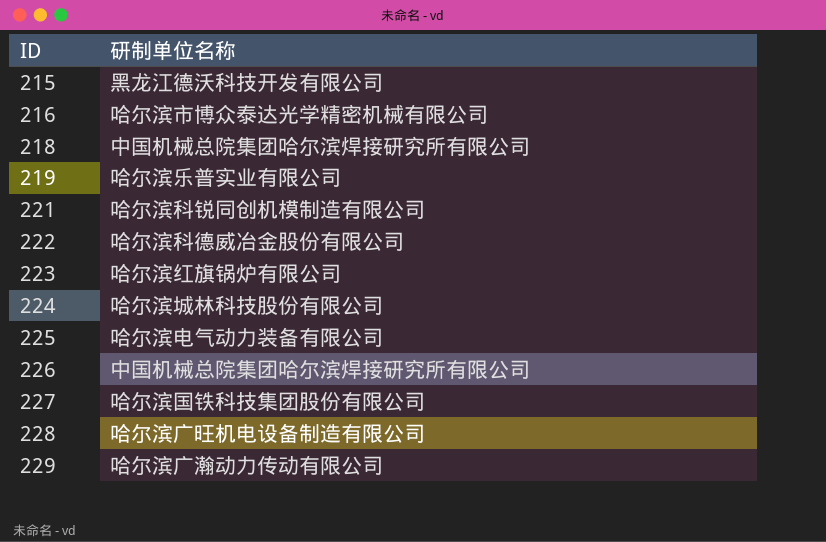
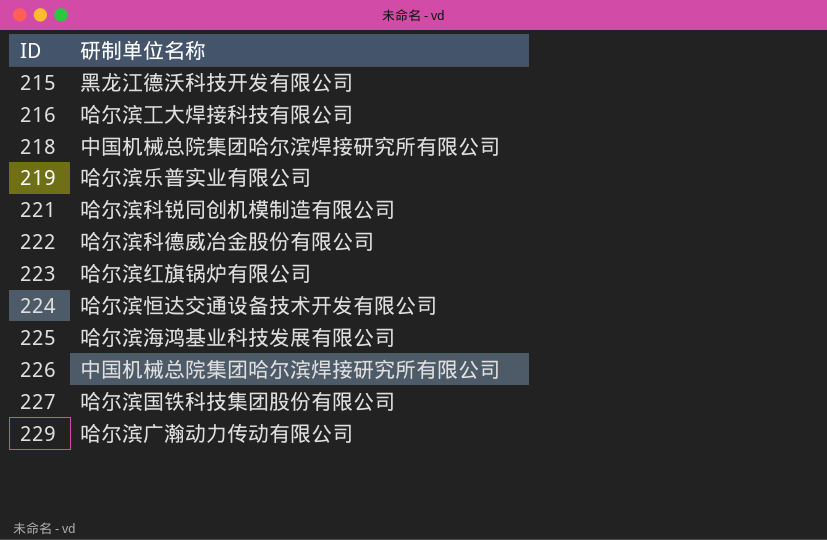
row 228: 哈尔滨广旺机电设备制造有限公司 -> none
216 | 研制单位名称: 哈尔滨市博众泰达光学精密机械有限公司 -> 哈尔滨工大焊接科技有限公司
224 | 研制单位名称: 哈尔滨城林科技股份有限公司 -> 哈尔滨恒达交通设备技术开发有限公司
225 | 研制单位名称: 哈尔滨电气动力装备有限公司 -> 哈尔滨海鸿基业科技发展有限公司

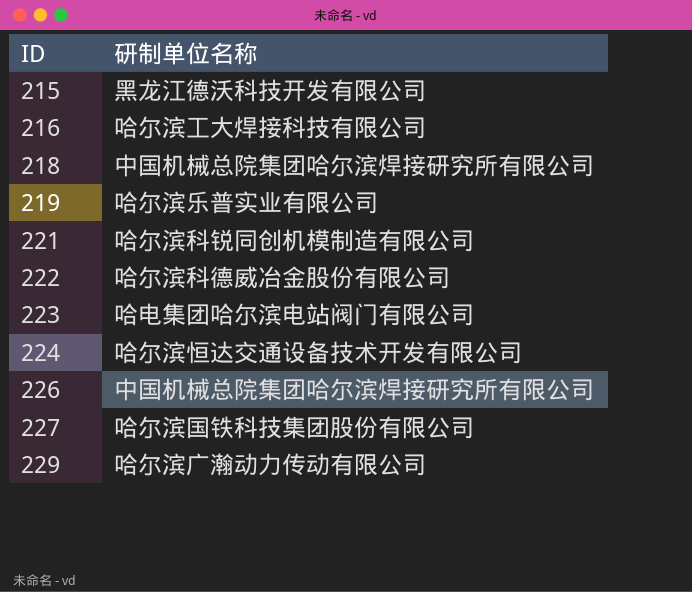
row 225: 哈尔滨海鸿基业科技发展有限公司 -> none
223 | 研制单位名称: 哈尔滨红旗锅炉有限公司 -> 哈电集团哈尔滨电站阀门有限公司

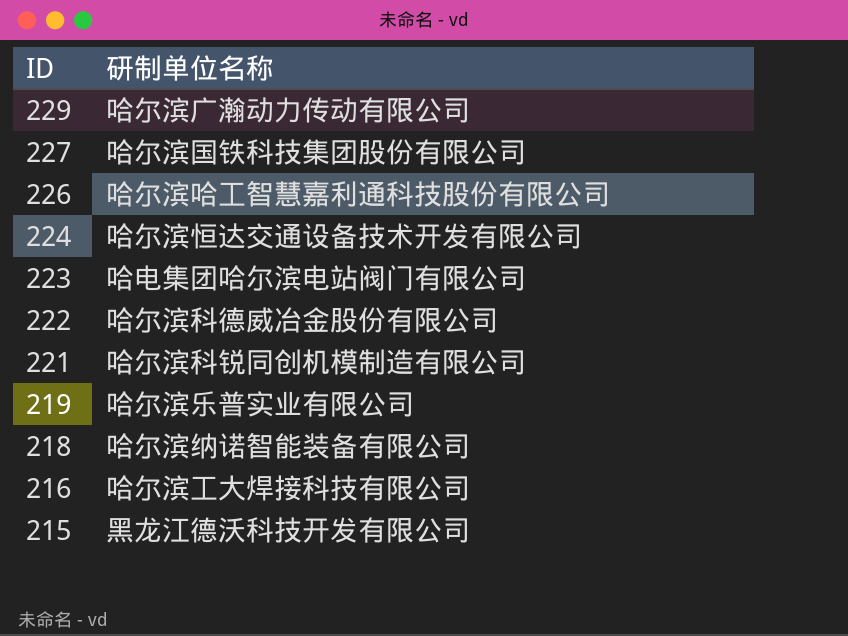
row order: ID ascending -> ID descending
226 | 研制单位名称: 中国机械总院集团哈尔滨焊接研究所有限公司 -> 哈尔滨哈工智慧嘉利通科技股份有限公司
218 | 研制单位名称: 中国机械总院集团哈尔滨焊接研究所有限公司 -> 哈尔滨纳诺智能装备有限公司

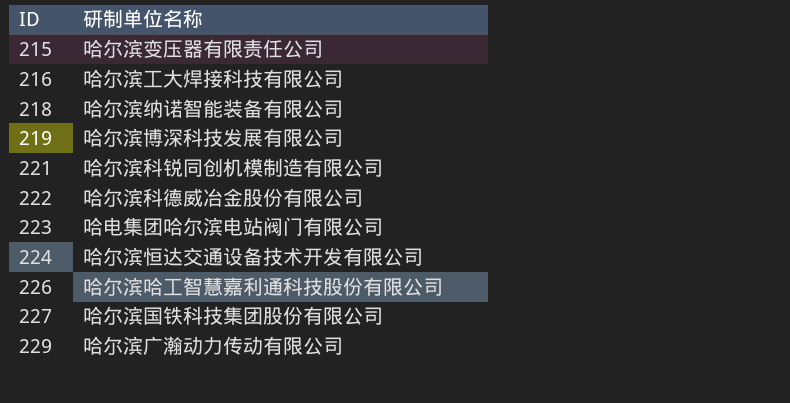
row order: ID descending -> ID ascending
215 | 研制单位名称: 黑龙江德沃科技开发有限公司 -> 哈尔滨变压器有限责任公司
219 | 研制单位名称: 哈尔滨乐普实业有限公司 -> 哈尔滨博深科技发展有限公司

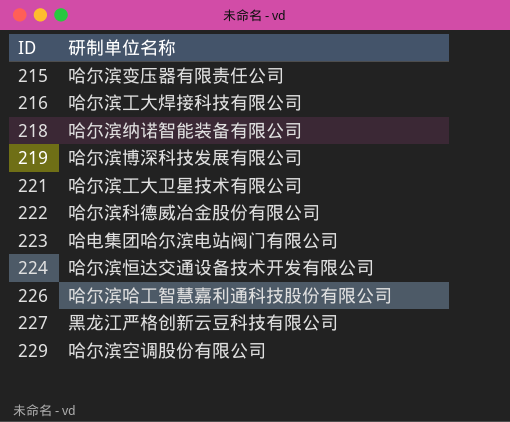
221 | 研制单位名称: 哈尔滨科锐同创机模制造有限公司 -> 哈尔滨工大卫星技术有限公司
227 | 研制单位名称: 哈尔滨国铁科技集团股份有限公司 -> 黑龙江严格创新云豆科技有限公司
229 | 研制单位名称: 哈尔滨广瀚动力传动有限公司 -> 哈尔滨空调股份有限公司

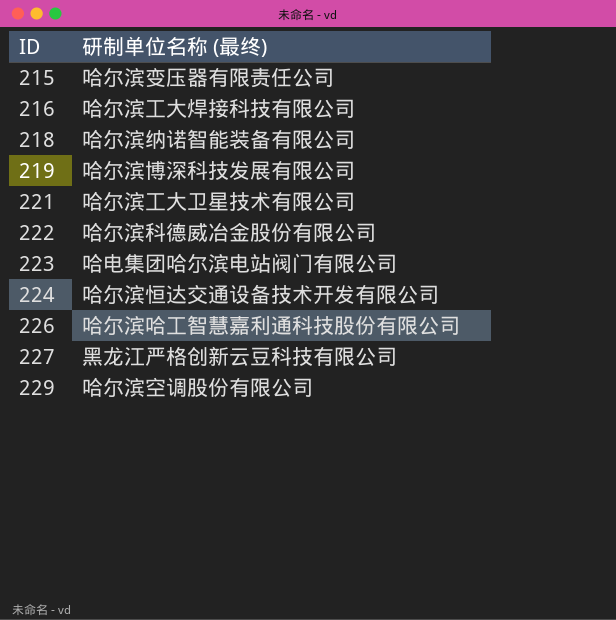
column name: 研制单位名称 -> 研制单位名称 (最终)

